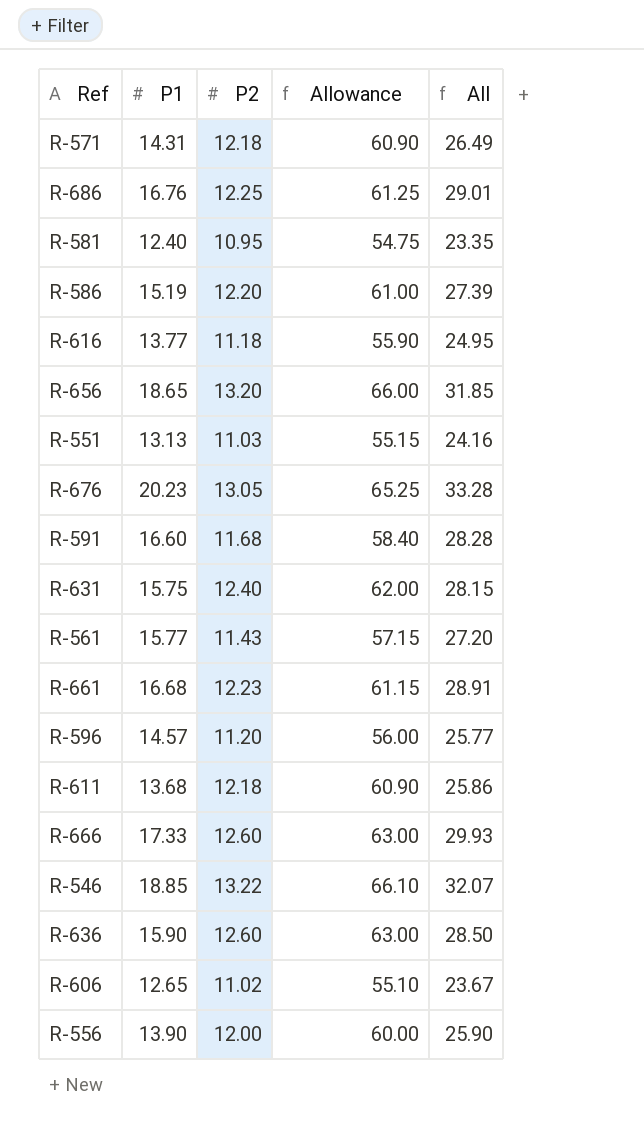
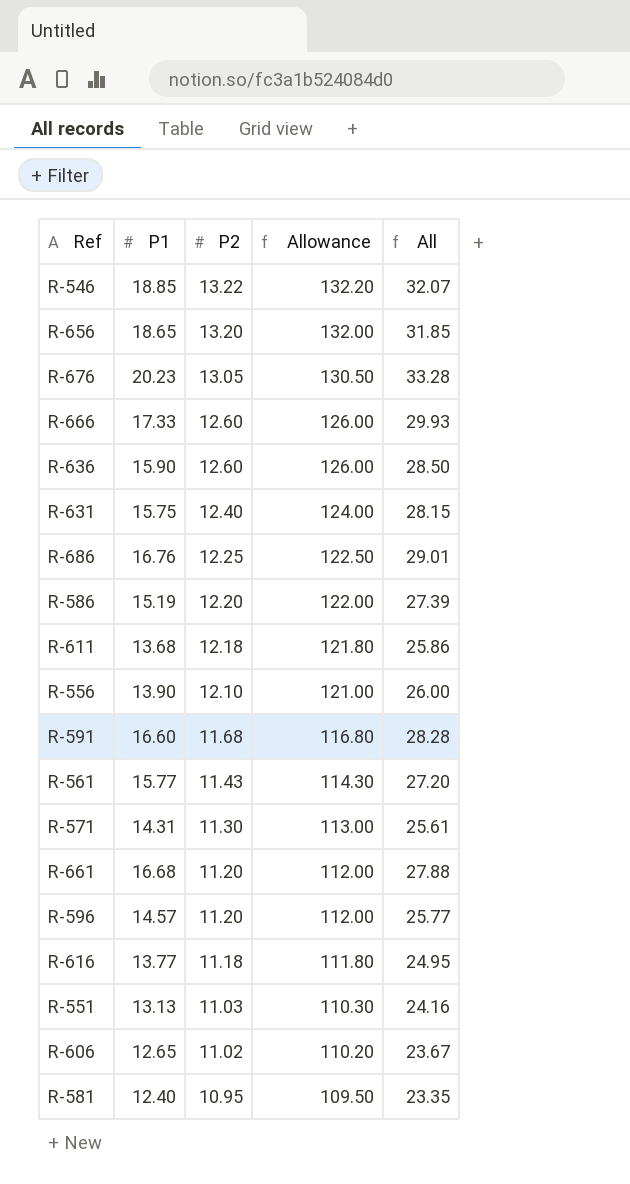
row order: none -> P2 descending
column Allowance | formula: [P2] * 5 -> [P2] * 10
R-556 | P2: 12.00 -> 12.10
R-556 | All: 25.90 -> 26.00
R-571 | P2: 12.18 -> 11.30
R-571 | All: 26.49 -> 25.61
R-661 | P2: 12.23 -> 11.20
R-661 | All: 28.91 -> 27.88

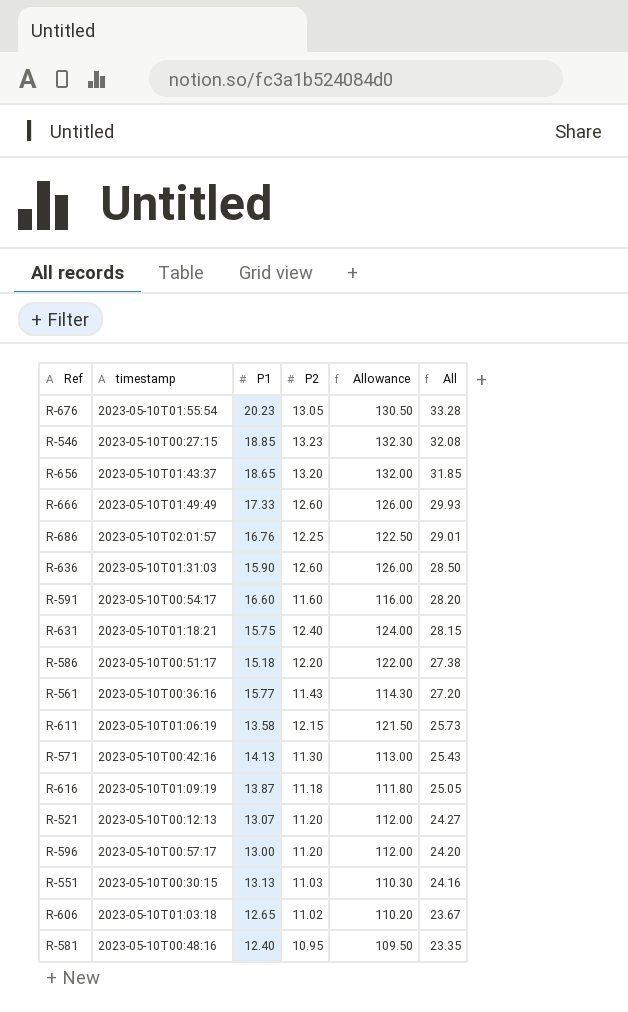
row order: P2 descending -> All descending
column timestamp | position: none -> 2
row R-556: 13.90 | 12.10 | 121.00 | 26.00 -> none
row R-661: 16.68 | 11.20 | 112.00 | 27.88 -> none
R-546 | P2: 13.22 -> 13.23
R-546 | Allowance: 132.20 -> 132.30
R-546 | All: 32.07 -> 32.08
R-591 | P2: 11.68 -> 11.60
R-591 | Allowance: 116.80 -> 116.00
R-591 | All: 28.28 -> 28.20
R-586 | P1: 15.19 -> 15.18
R-586 | All: 27.39 -> 27.38
R-611 | P1: 13.68 -> 13.58
R-611 | P2: 12.18 -> 12.15
R-611 | Allowance: 121.80 -> 121.50
R-611 | All: 25.86 -> 25.73
R-571 | P1: 14.31 -> 14.13
R-571 | All: 25.61 -> 25.43
R-616 | P1: 13.77 -> 13.87
R-616 | All: 24.95 -> 25.05
row R-521: none -> 2023-05-10T00:12:13 | 13.07 | 11.20 | 112.00 | 24.27
R-596 | P1: 14.57 -> 13.00
R-596 | All: 25.77 -> 24.20

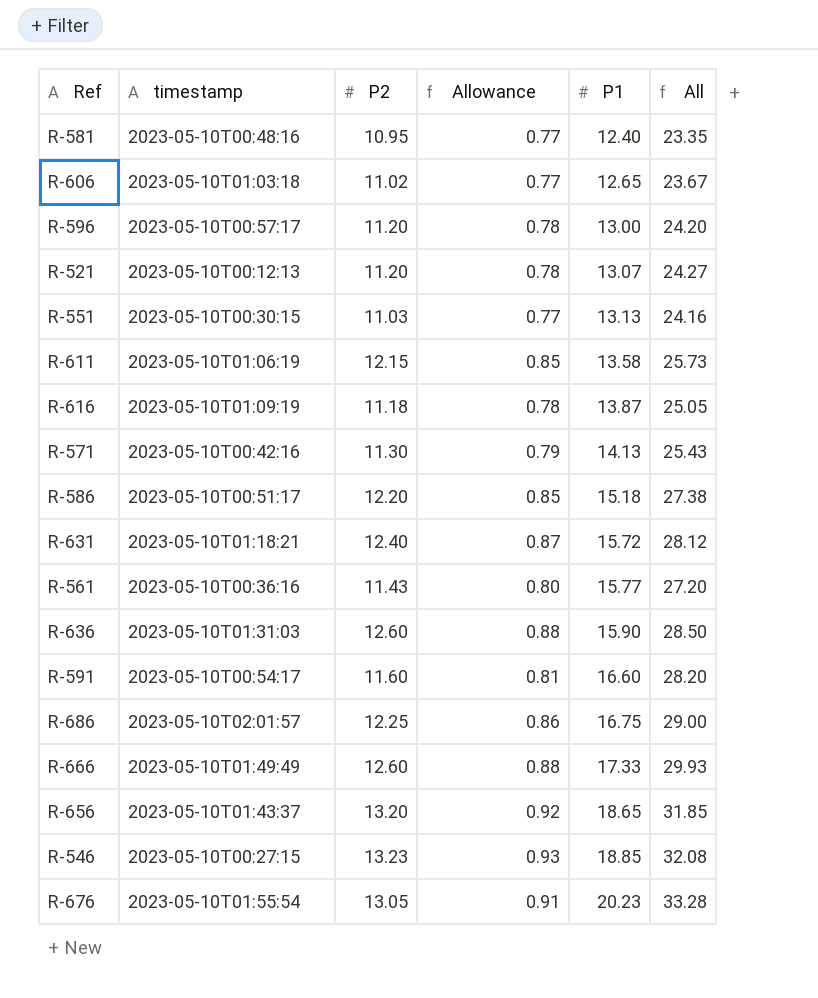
row order: All descending -> P1 ascending
column Allowance | formula: [P2] * 10 -> [P2] * 0.07
column P1 | position: 3 -> 5
R-631 | P1: 15.75 -> 15.72
R-631 | All: 28.15 -> 28.12
R-686 | P1: 16.76 -> 16.75
R-686 | All: 29.01 -> 29.00

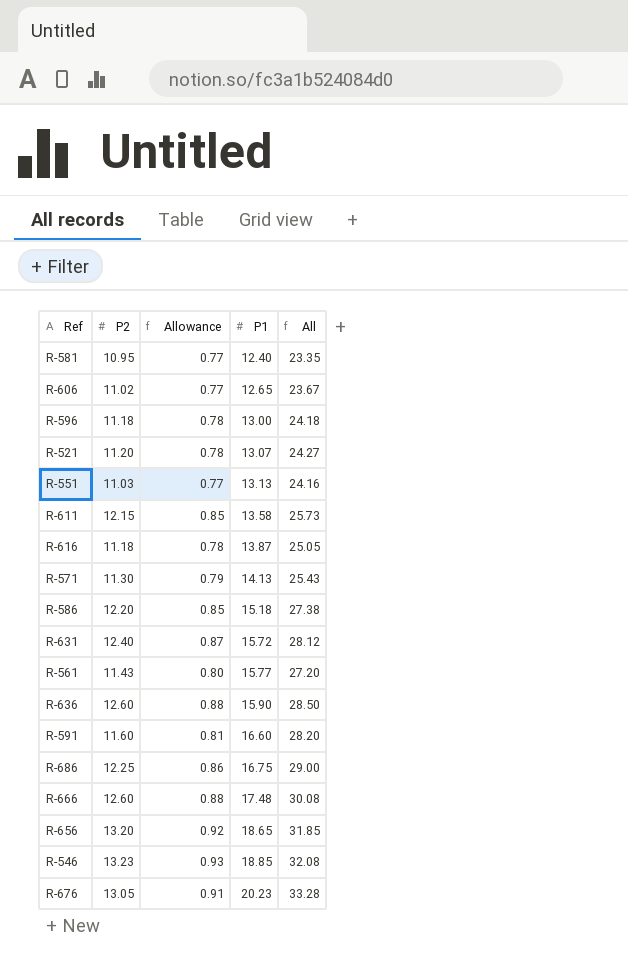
column timestamp | position: 2 -> none
R-596 | P2: 11.20 -> 11.18
R-596 | All: 24.20 -> 24.18
R-666 | P1: 17.33 -> 17.48
R-666 | All: 29.93 -> 30.08

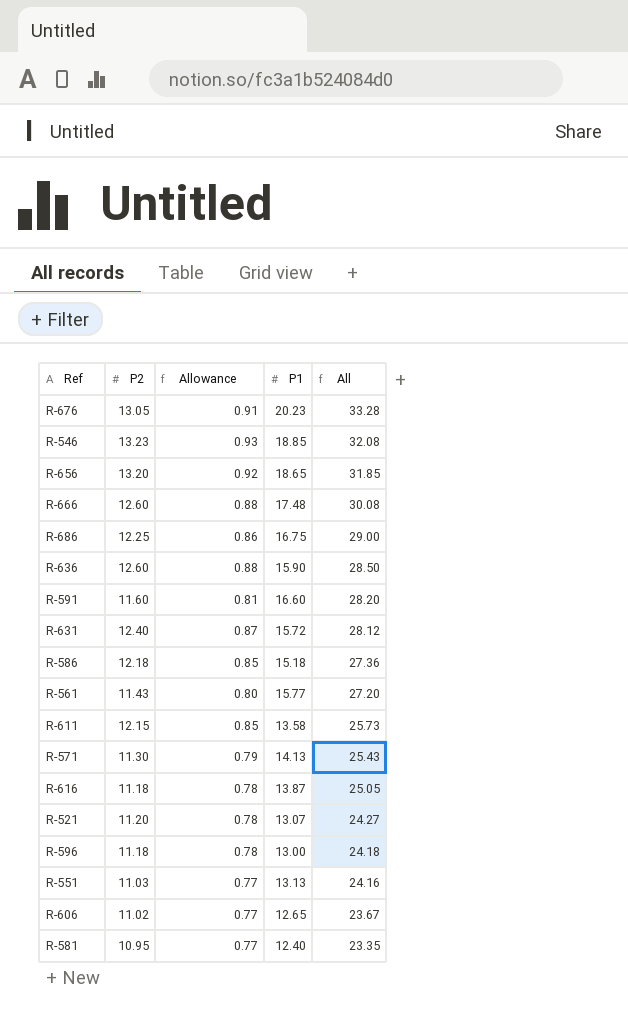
row order: P1 ascending -> All descending
R-586 | P2: 12.20 -> 12.18
R-586 | All: 27.38 -> 27.36

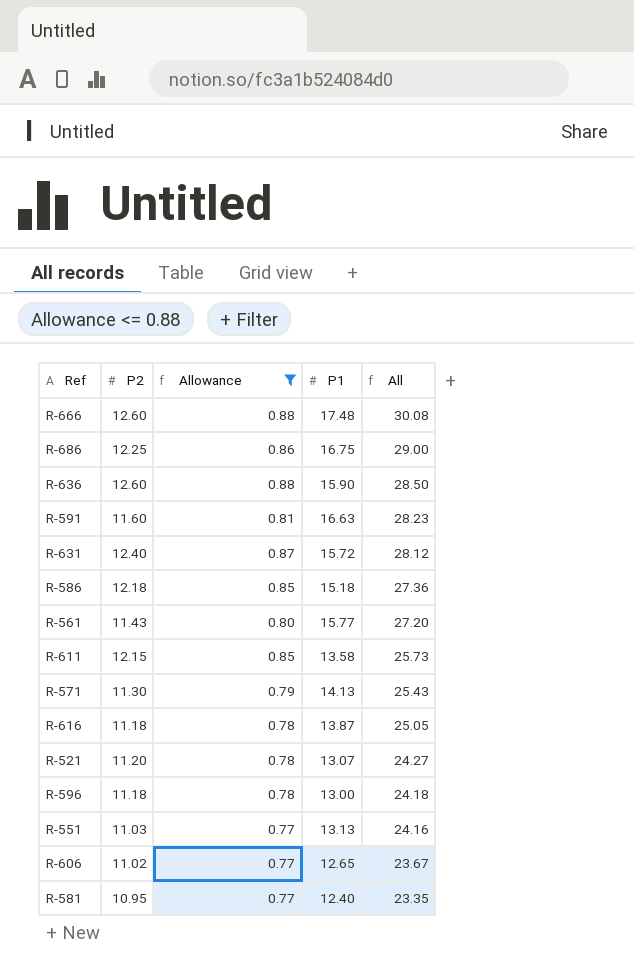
filter: none -> Allowance <= 0.88
R-591 | P1: 16.60 -> 16.63
R-591 | All: 28.20 -> 28.23

